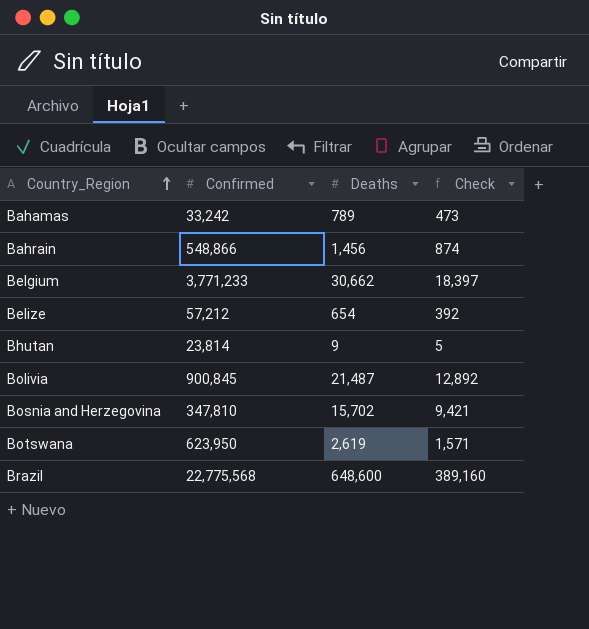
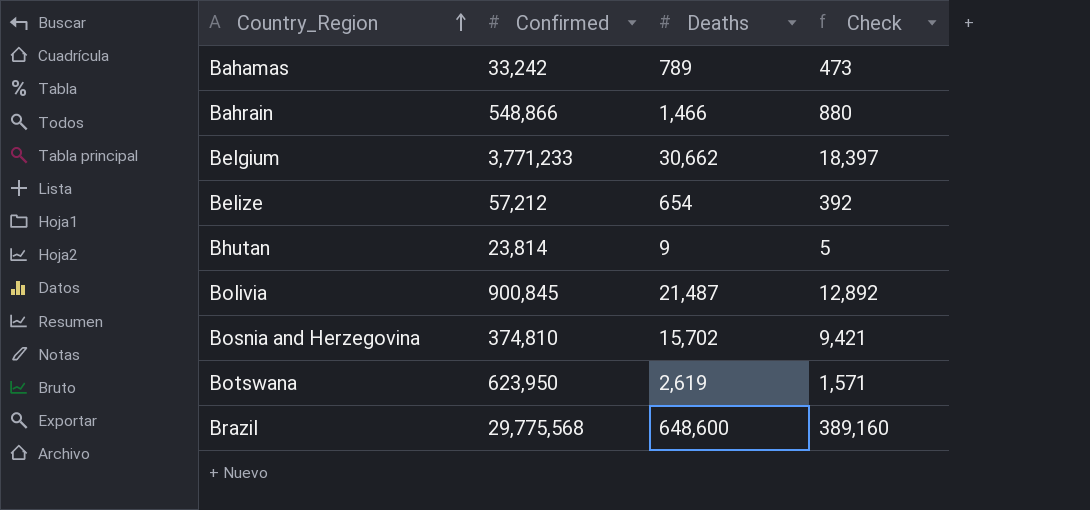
Bahrain | Deaths: 1,456 -> 1,466
Bahrain | Check: 874 -> 880
Bosnia and Herzegovina | Confirmed: 347,810 -> 374,810
Brazil | Confirmed: 22,775,568 -> 29,775,568

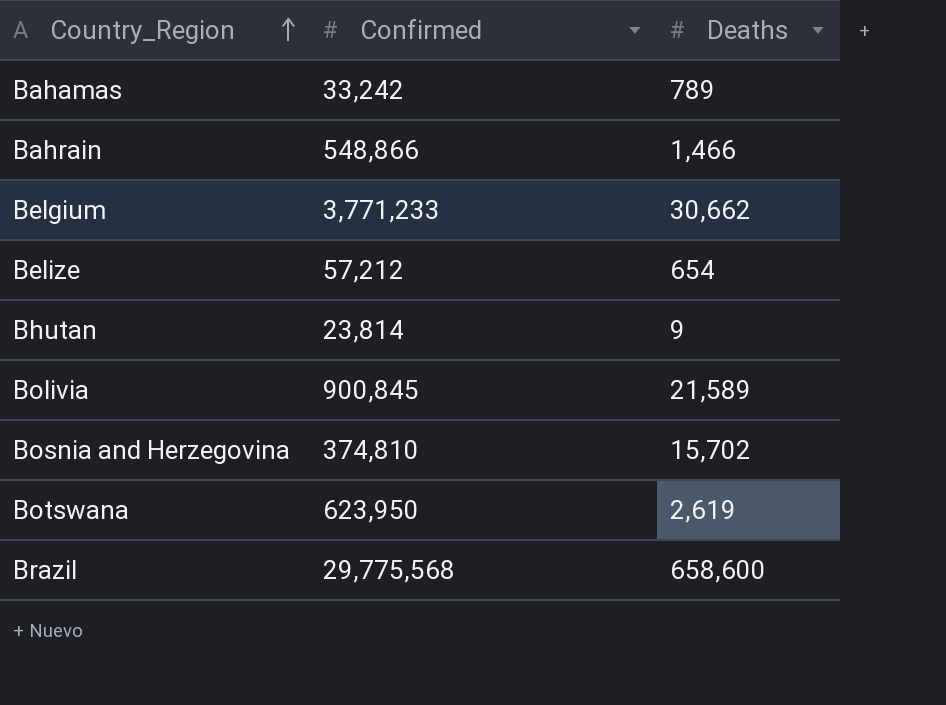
column Check | formula: [Deaths] * 0.6 -> none
Bolivia | Deaths: 21,487 -> 21,589
Brazil | Deaths: 648,600 -> 658,600

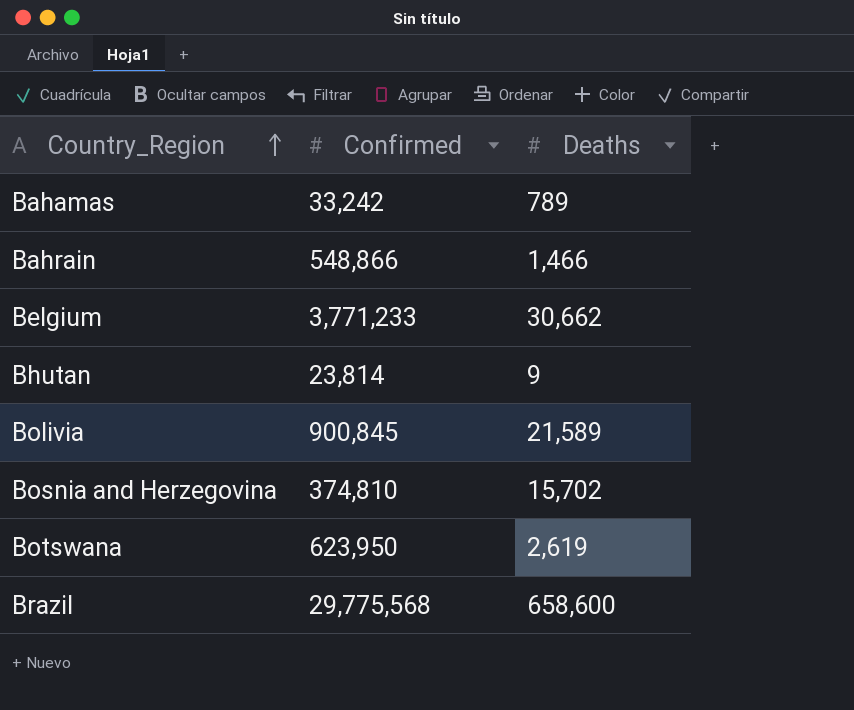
row Belize: 57,212 | 654 -> none

